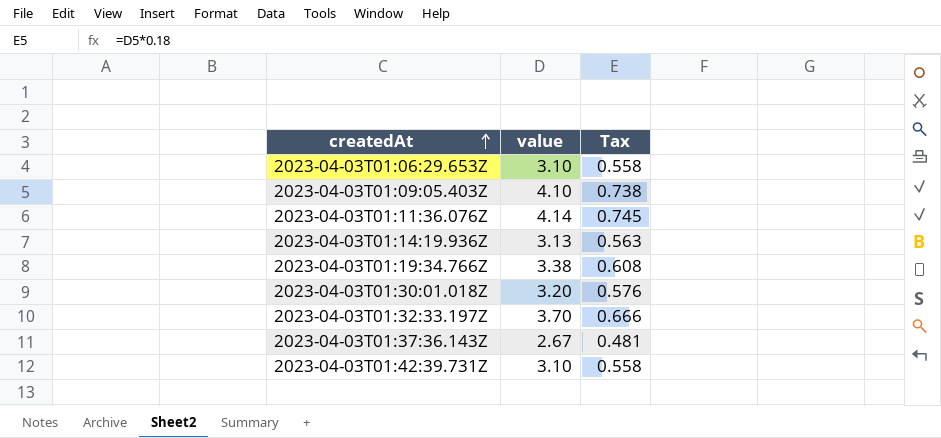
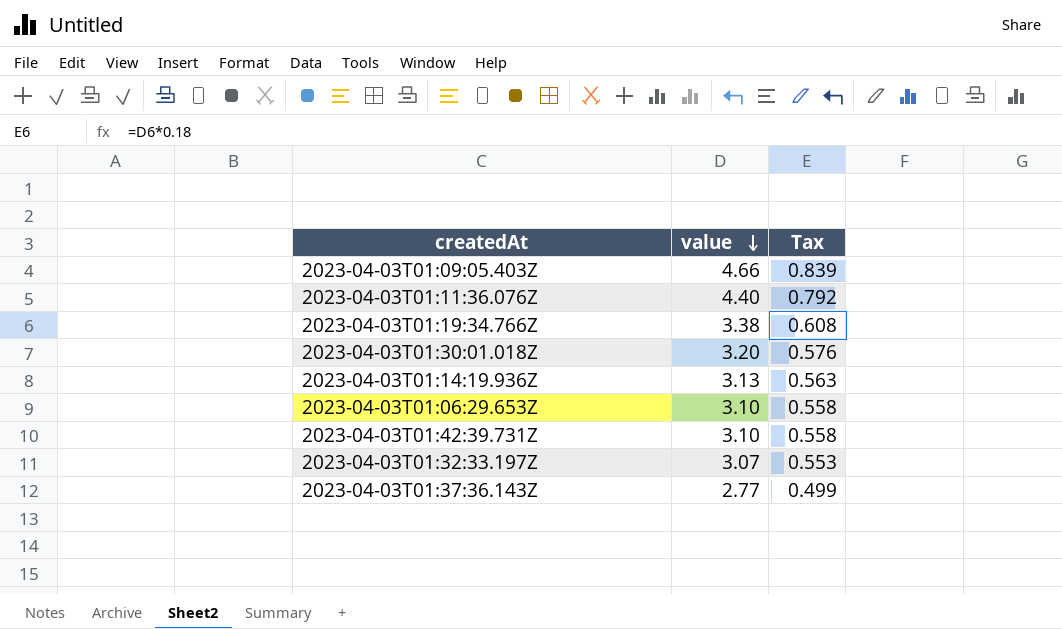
row order: createdAt ascending -> value descending
2023-04-03T01:09:05.403Z | value: 4.10 -> 4.66
2023-04-03T01:09:05.403Z | Tax: 0.738 -> 0.839
2023-04-03T01:11:36.076Z | value: 4.14 -> 4.40
2023-04-03T01:11:36.076Z | Tax: 0.745 -> 0.792
2023-04-03T01:32:33.197Z | value: 3.70 -> 3.07
2023-04-03T01:32:33.197Z | Tax: 0.666 -> 0.553
2023-04-03T01:37:36.143Z | value: 2.67 -> 2.77
2023-04-03T01:37:36.143Z | Tax: 0.481 -> 0.499

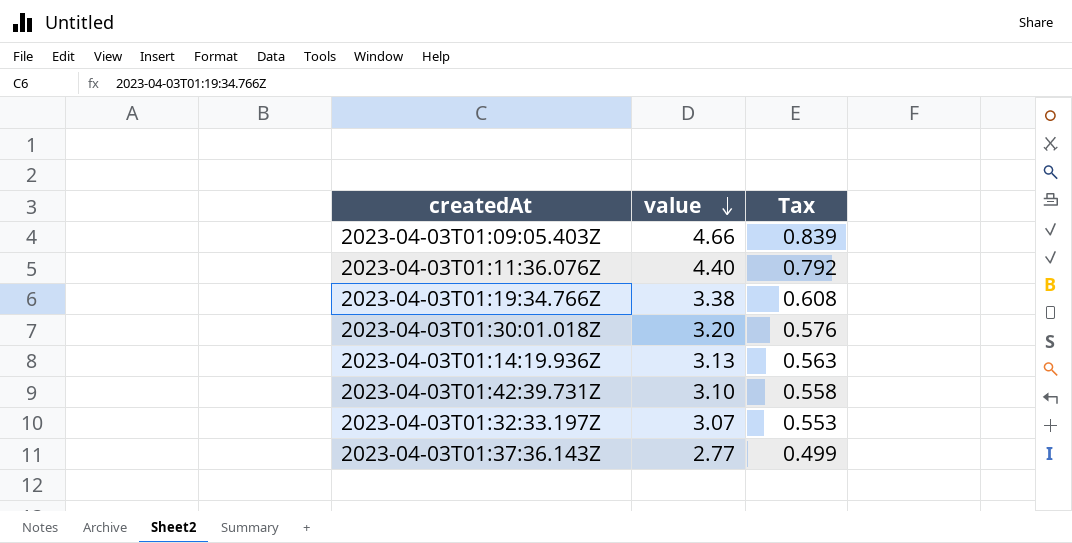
row 2023-04-03T01:06:29.653Z: 3.10 | 0.558 -> none

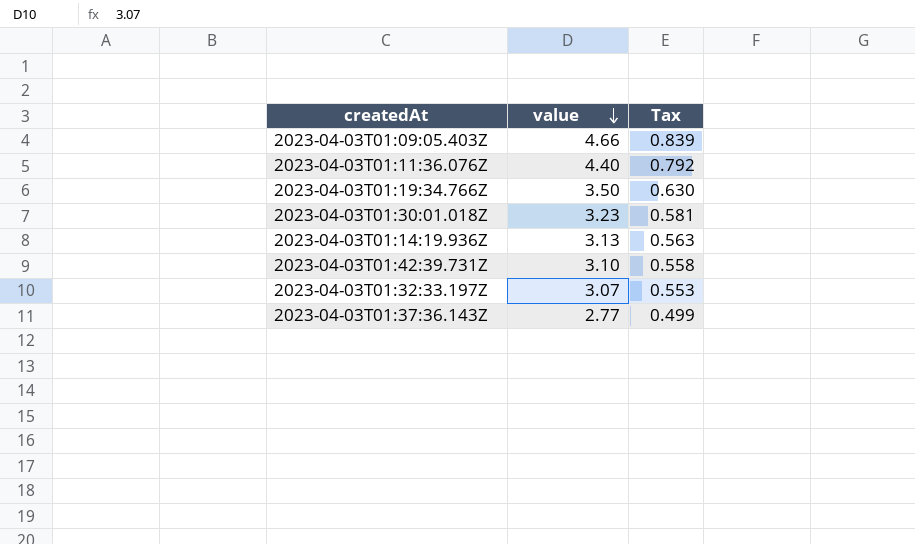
2023-04-03T01:19:34.766Z | value: 3.38 -> 3.50
2023-04-03T01:19:34.766Z | Tax: 0.608 -> 0.630
2023-04-03T01:30:01.018Z | value: 3.20 -> 3.23
2023-04-03T01:30:01.018Z | Tax: 0.576 -> 0.581

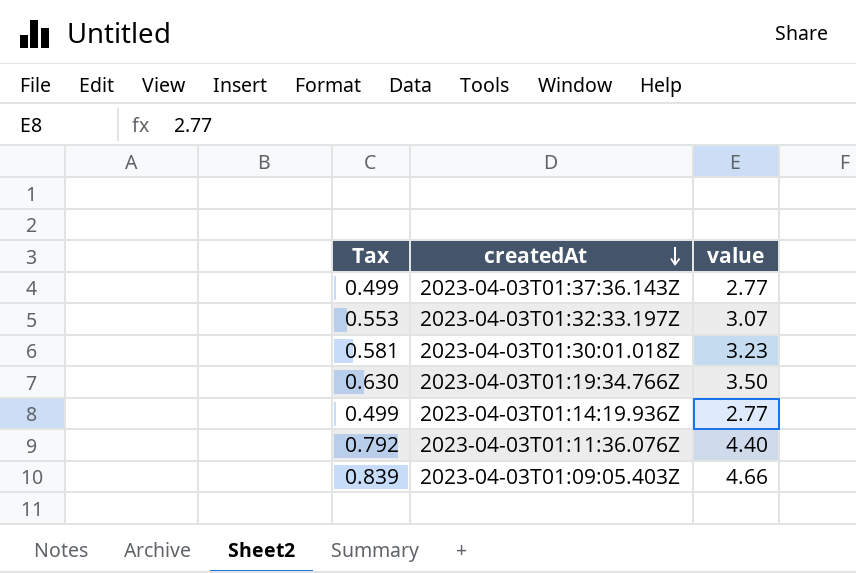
row order: value descending -> createdAt descending
column Tax | position: 3 -> 1
row 2023-04-03T01:42:39.731Z: 3.10 | 0.558 -> none
2023-04-03T01:14:19.936Z | Tax: 0.563 -> 0.499
2023-04-03T01:14:19.936Z | value: 3.13 -> 2.77

